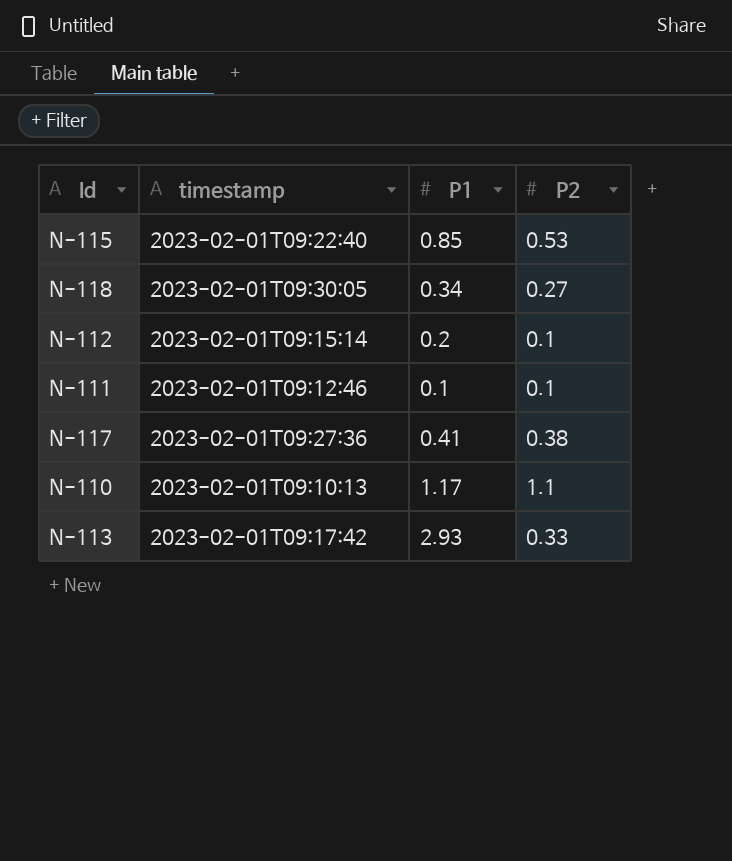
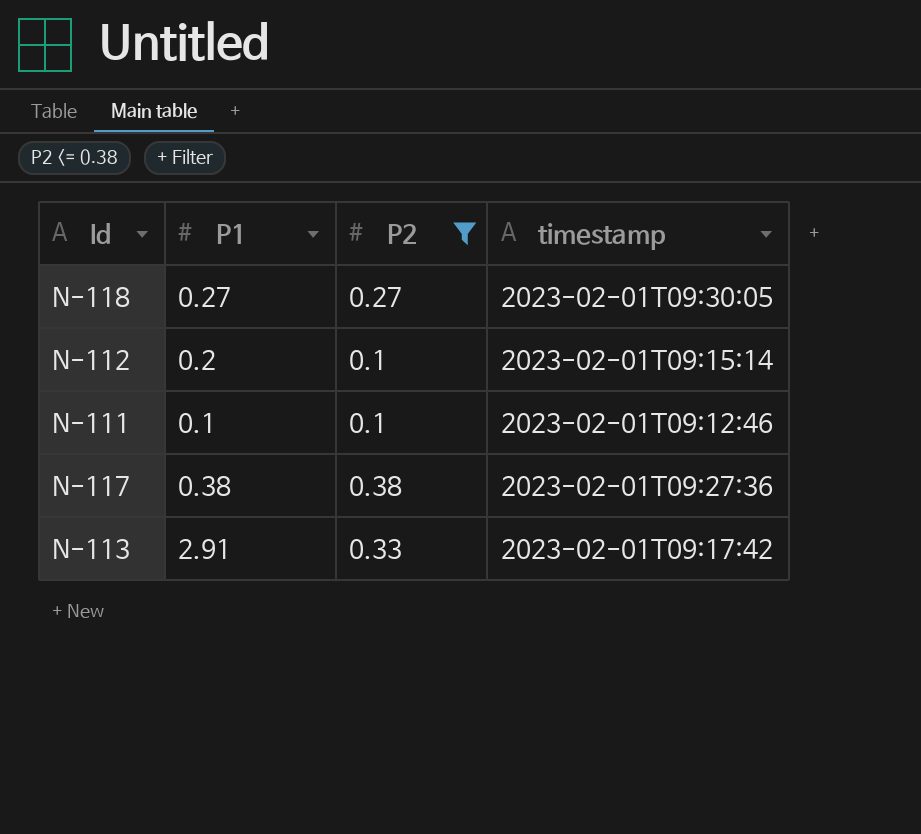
filter: none -> P2 <= 0.38
column timestamp | position: 2 -> 4
N-118 | P1: 0.34 -> 0.27
N-117 | P1: 0.41 -> 0.38
N-113 | P1: 2.93 -> 2.91

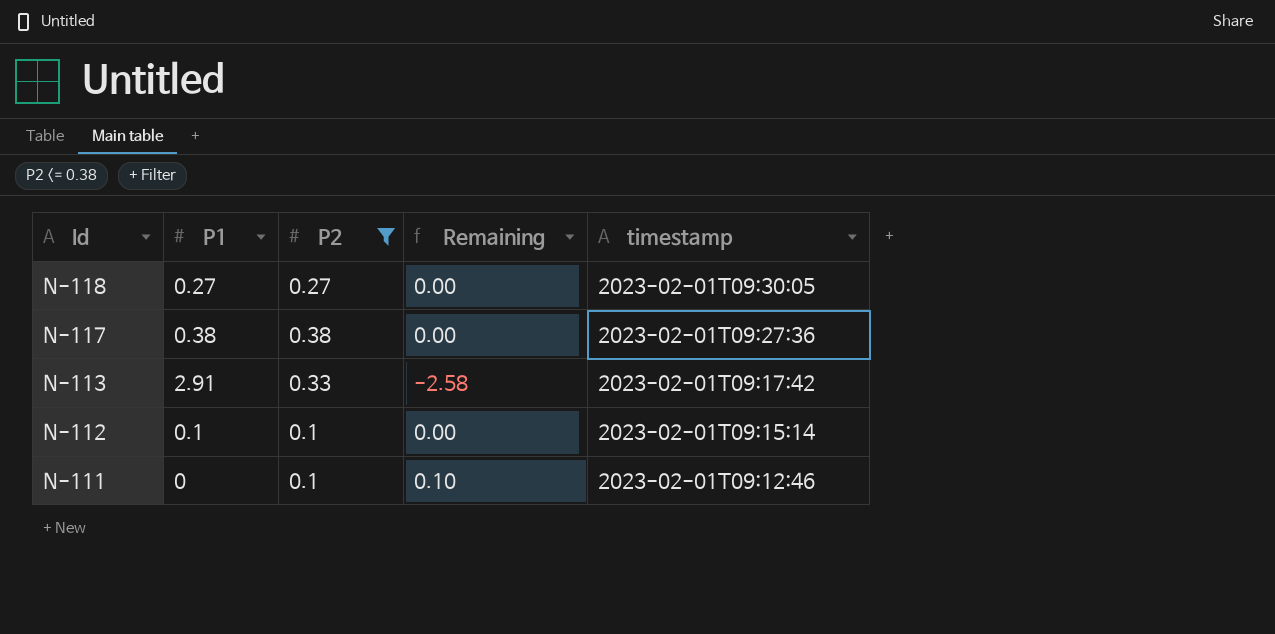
row order: none -> Id descending
column Remaining | formula: none -> [P2] - [P1]
N-112 | P1: 0.2 -> 0.1
N-111 | P1: 0.1 -> 0

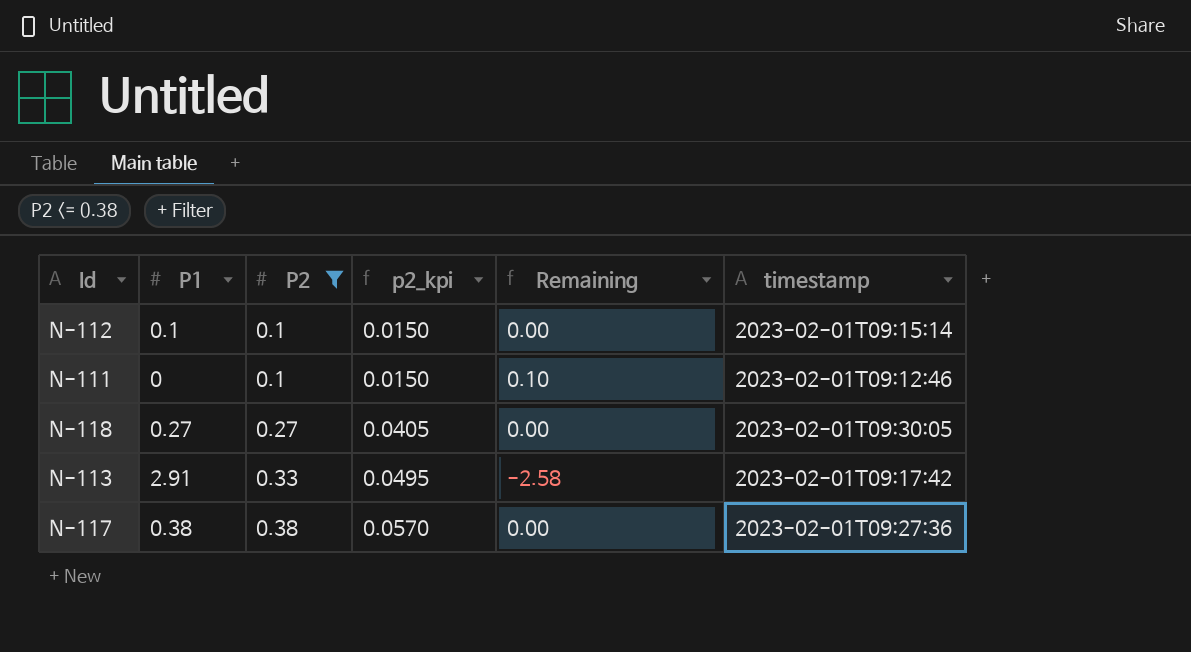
row order: Id descending -> P2 ascending
column p2_kpi | formula: none -> [P2] * 0.15

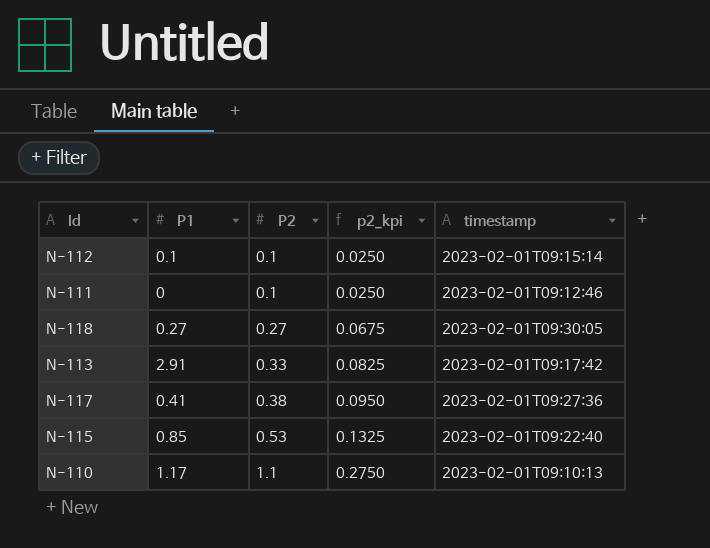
filter: P2 <= 0.38 -> none
column Remaining | formula: [P2] - [P1] -> none
column p2_kpi | formula: [P2] * 0.15 -> [P2] * 0.25
N-117 | P1: 0.38 -> 0.41

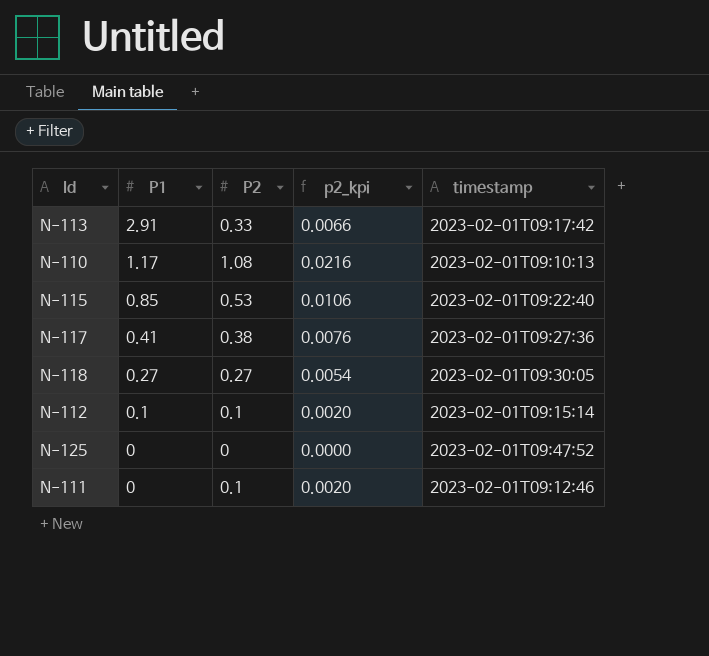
row order: P2 ascending -> P1 descending
column p2_kpi | formula: [P2] * 0.25 -> [P2] * 0.02
N-110 | P2: 1.1 -> 1.08
row N-125: none -> 0 | 0 | 0.0000 | 2023-02-01T09:47:52

